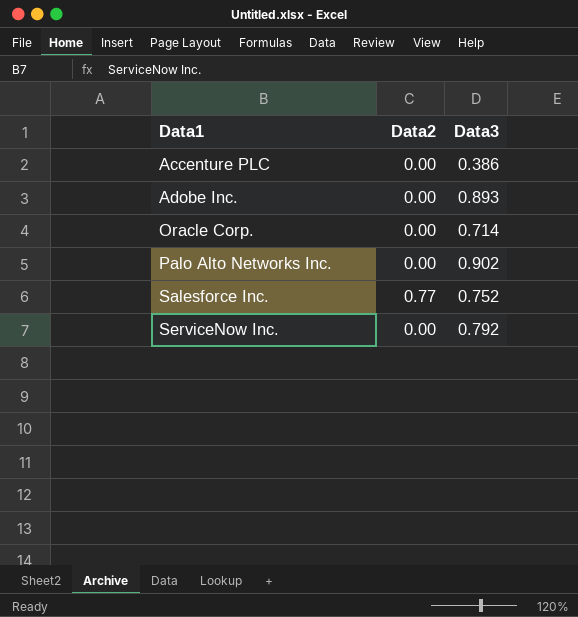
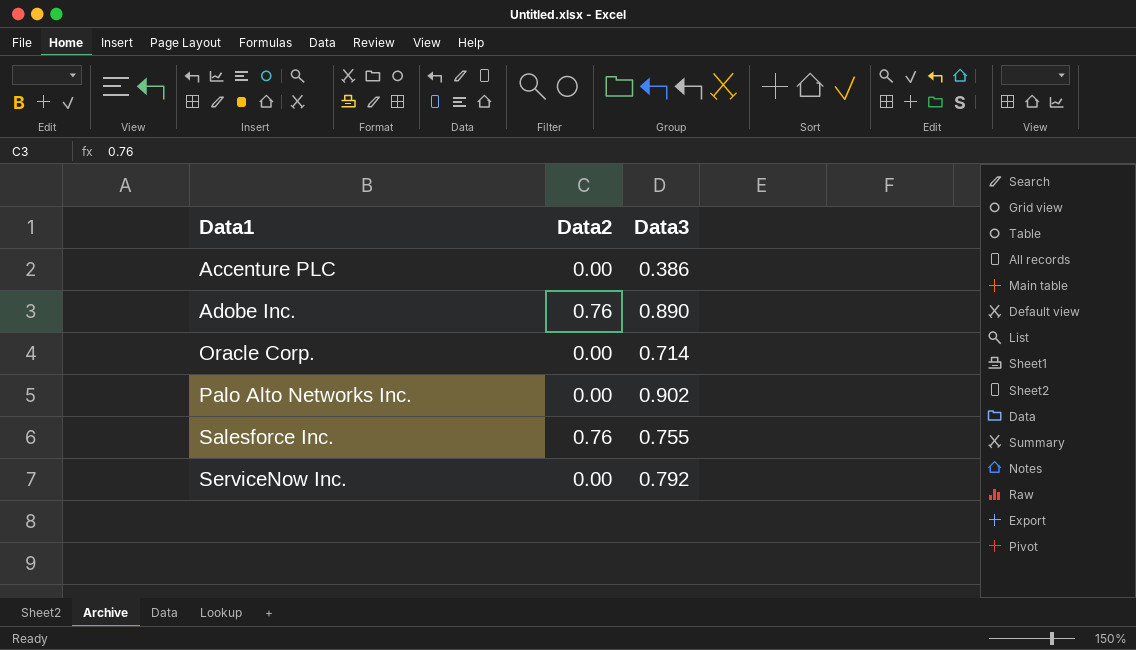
Adobe Inc. | Data2: 0.00 -> 0.76
Adobe Inc. | Data3: 0.893 -> 0.890
Salesforce Inc. | Data2: 0.77 -> 0.76
Salesforce Inc. | Data3: 0.752 -> 0.755

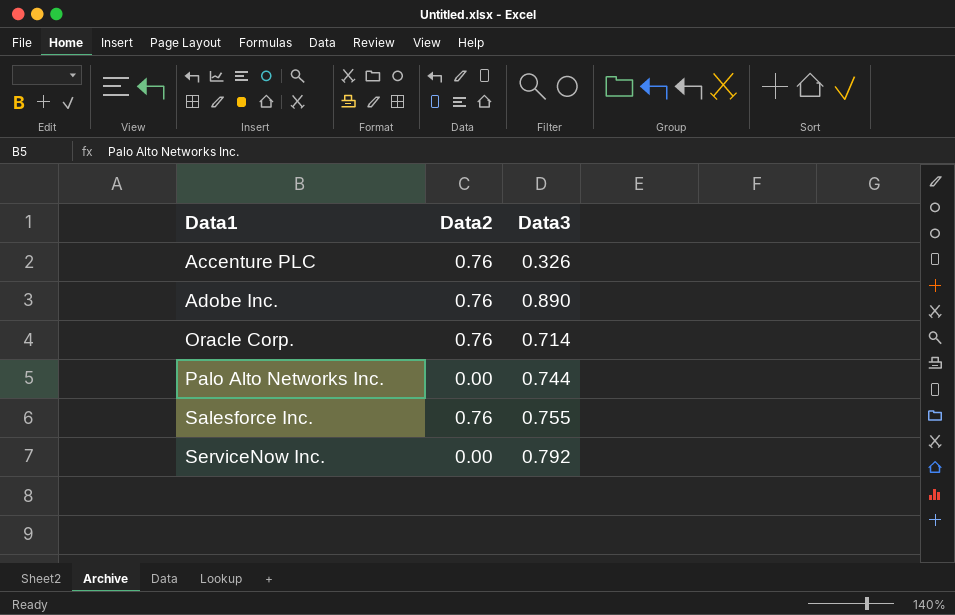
Accenture PLC | Data2: 0.00 -> 0.76
Accenture PLC | Data3: 0.386 -> 0.326
Oracle Corp. | Data2: 0.00 -> 0.76
Palo Alto Networks Inc. | Data3: 0.902 -> 0.744

